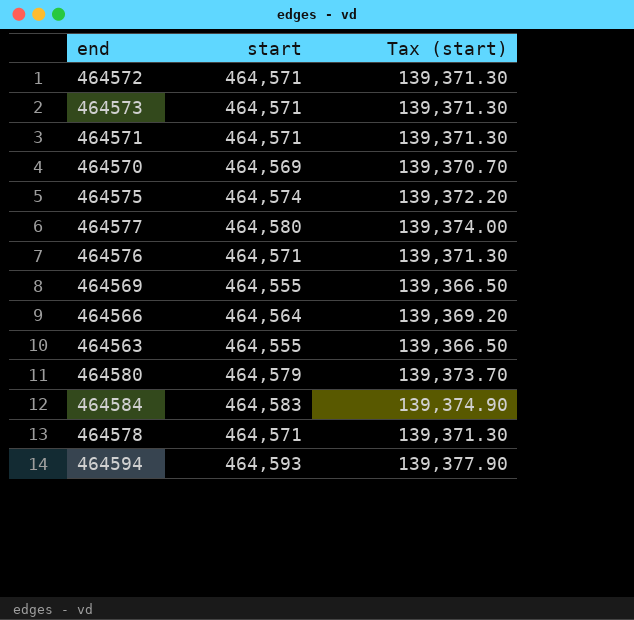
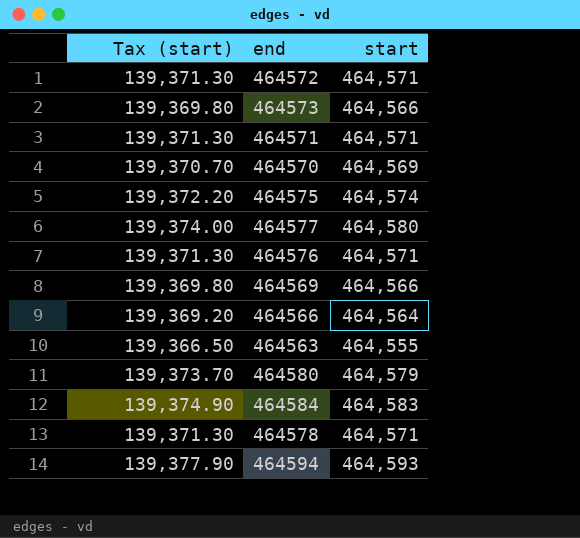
column Tax (start) | position: 3 -> 1
464573 | Tax (start): 139,371.30 -> 139,369.80
464573 | start: 464,571 -> 464,566
464569 | Tax (start): 139,366.50 -> 139,369.80
464569 | start: 464,555 -> 464,566

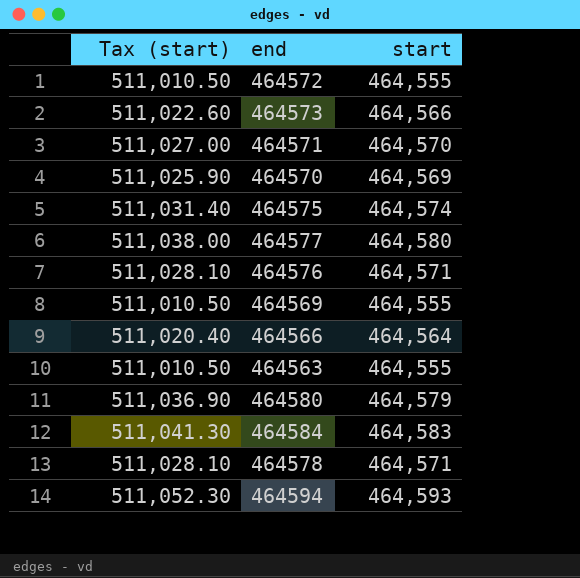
column Tax (start) | formula: [start] * 0.3 -> [start] * 1.1
464572 | start: 464,571 -> 464,555
464571 | start: 464,571 -> 464,570
464569 | start: 464,566 -> 464,555

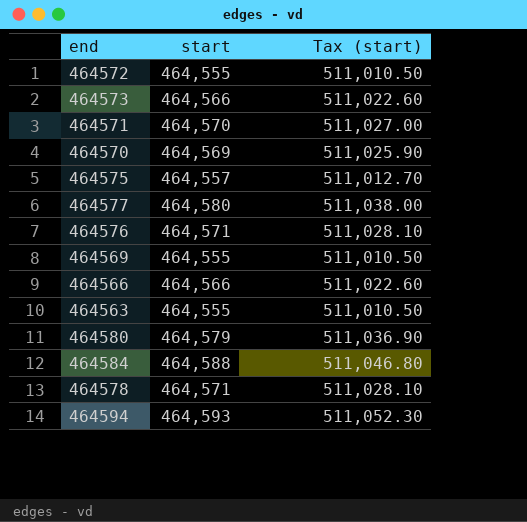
column Tax (start) | position: 1 -> 3
464575 | start: 464,574 -> 464,557
464575 | Tax (start): 511,031.40 -> 511,012.70
464566 | start: 464,564 -> 464,566
464566 | Tax (start): 511,020.40 -> 511,022.60
464584 | start: 464,583 -> 464,588
464584 | Tax (start): 511,041.30 -> 511,046.80

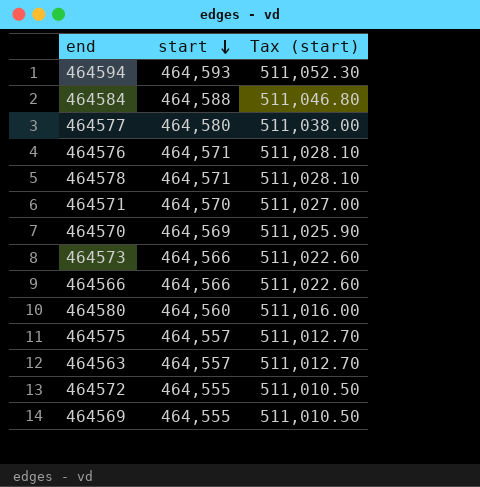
row order: none -> start descending
464580 | start: 464,579 -> 464,560
464580 | Tax (start): 511,036.90 -> 511,016.00
464563 | start: 464,555 -> 464,557
464563 | Tax (start): 511,010.50 -> 511,012.70

